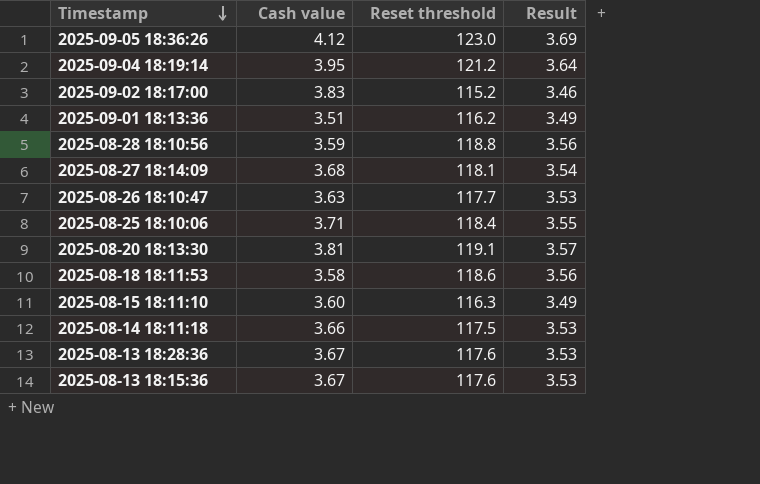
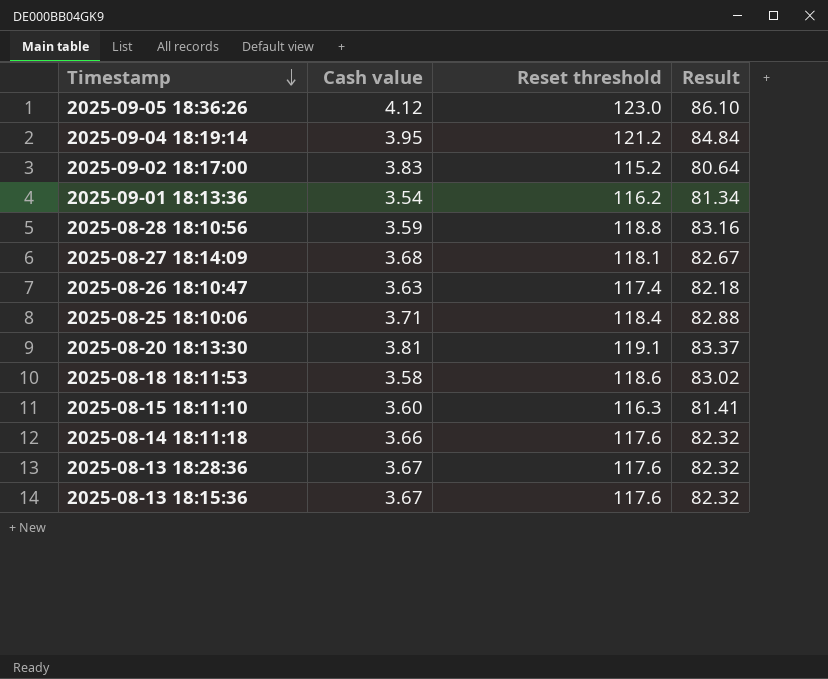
column Result | formula: [Reset threshold] * 0.03 -> [Reset threshold] * 0.7
2025-09-01 18:13:36 | Cash value: 3.51 -> 3.54
2025-08-26 18:10:47 | Reset threshold: 117.7 -> 117.4
2025-08-14 18:11:18 | Reset threshold: 117.5 -> 117.6

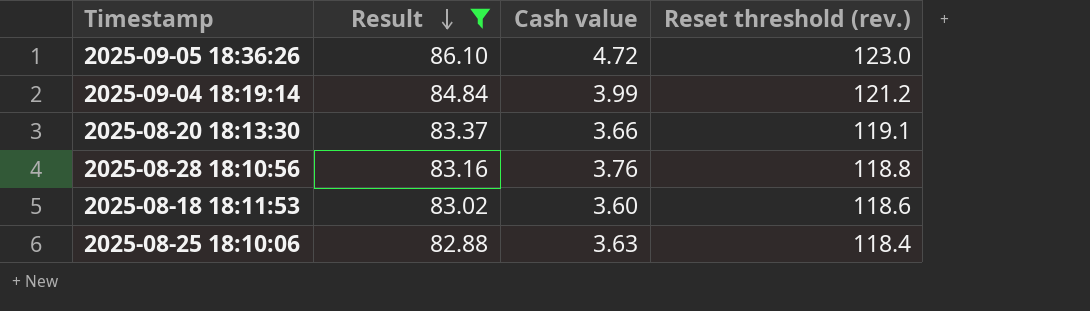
filter: none -> Result >= 82.88
row order: Timestamp descending -> Result descending
column Result | position: 4 -> 2
column name: Reset threshold -> Reset threshold (rev.)
2025-09-05 18:36:26 | Cash value: 4.12 -> 4.72
2025-09-04 18:19:14 | Cash value: 3.95 -> 3.99
2025-08-20 18:13:30 | Cash value: 3.81 -> 3.66
2025-08-28 18:10:56 | Cash value: 3.59 -> 3.76
2025-08-18 18:11:53 | Cash value: 3.58 -> 3.60
2025-08-25 18:10:06 | Cash value: 3.71 -> 3.63

